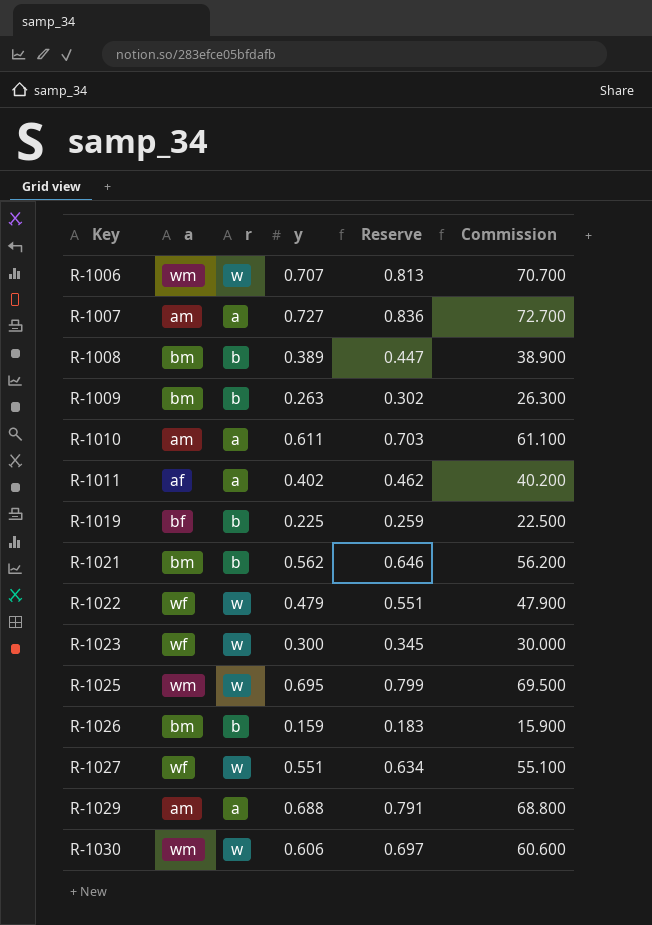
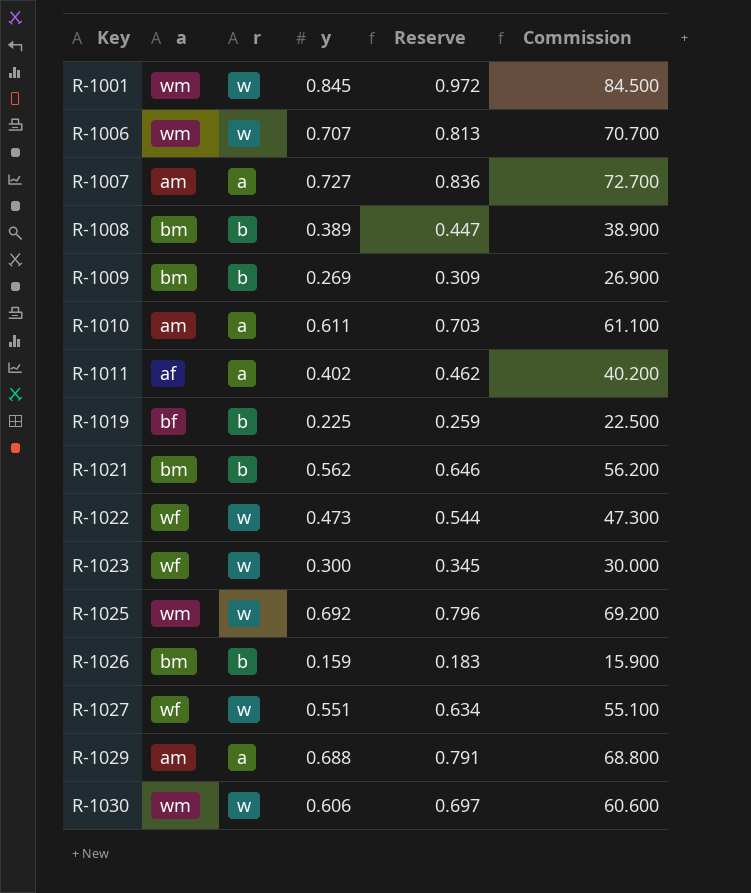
row R-1001: none -> wm | w | 0.845 | 0.972 | 84.500
R-1009 | y: 0.263 -> 0.269
R-1009 | Reserve: 0.302 -> 0.309
R-1009 | Commission: 26.300 -> 26.900
R-1022 | y: 0.479 -> 0.473
R-1022 | Reserve: 0.551 -> 0.544
R-1022 | Commission: 47.900 -> 47.300
R-1025 | y: 0.695 -> 0.692
R-1025 | Reserve: 0.799 -> 0.796
R-1025 | Commission: 69.500 -> 69.200

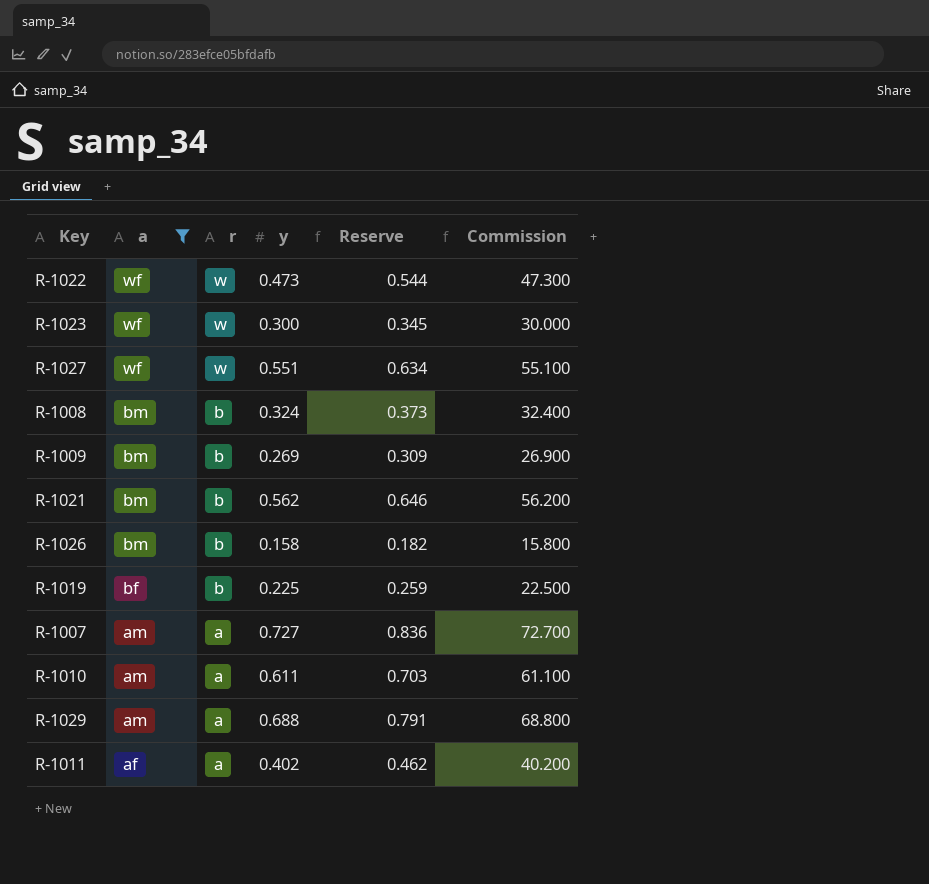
filter: none -> a != wm
row order: Key ascending -> a descending
R-1008 | y: 0.389 -> 0.324
R-1008 | Reserve: 0.447 -> 0.373
R-1008 | Commission: 38.900 -> 32.400
R-1026 | y: 0.159 -> 0.158
R-1026 | Reserve: 0.183 -> 0.182
R-1026 | Commission: 15.900 -> 15.800

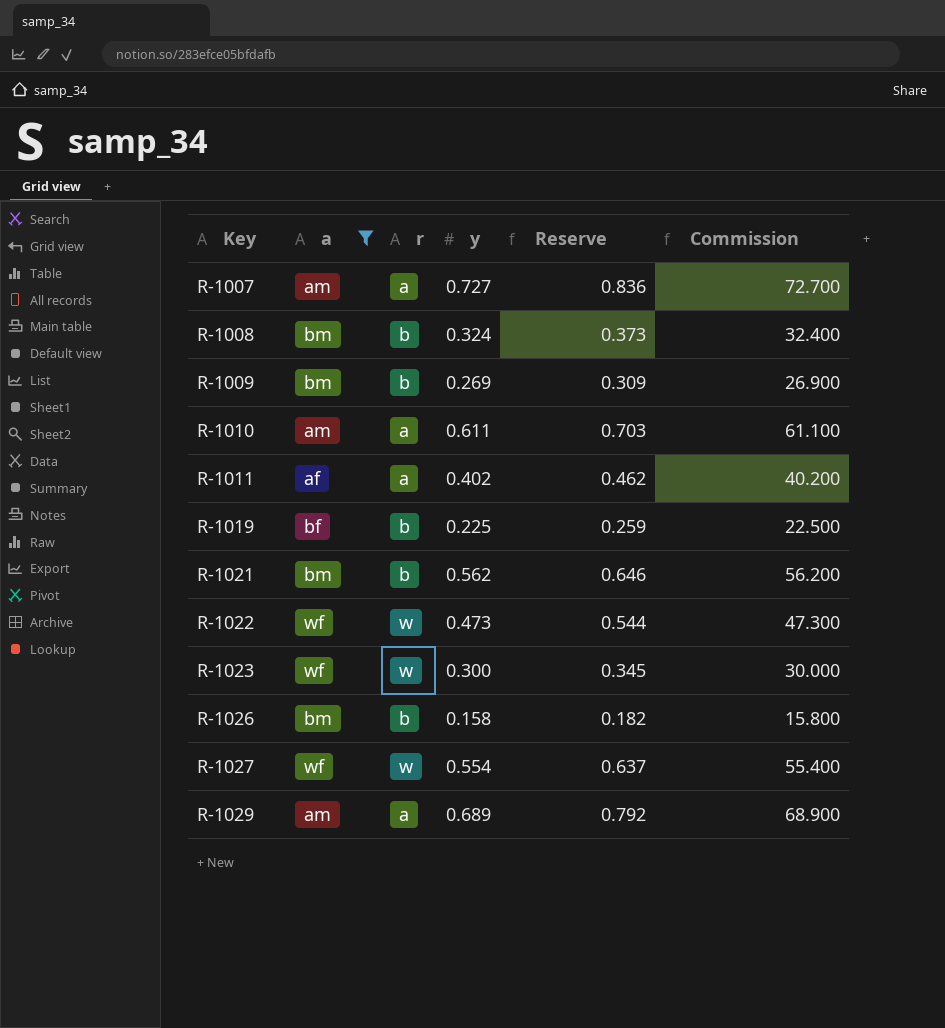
row order: a descending -> Key ascending
R-1027 | y: 0.551 -> 0.554
R-1027 | Reserve: 0.634 -> 0.637
R-1027 | Commission: 55.100 -> 55.400
R-1029 | y: 0.688 -> 0.689
R-1029 | Reserve: 0.791 -> 0.792
R-1029 | Commission: 68.800 -> 68.900

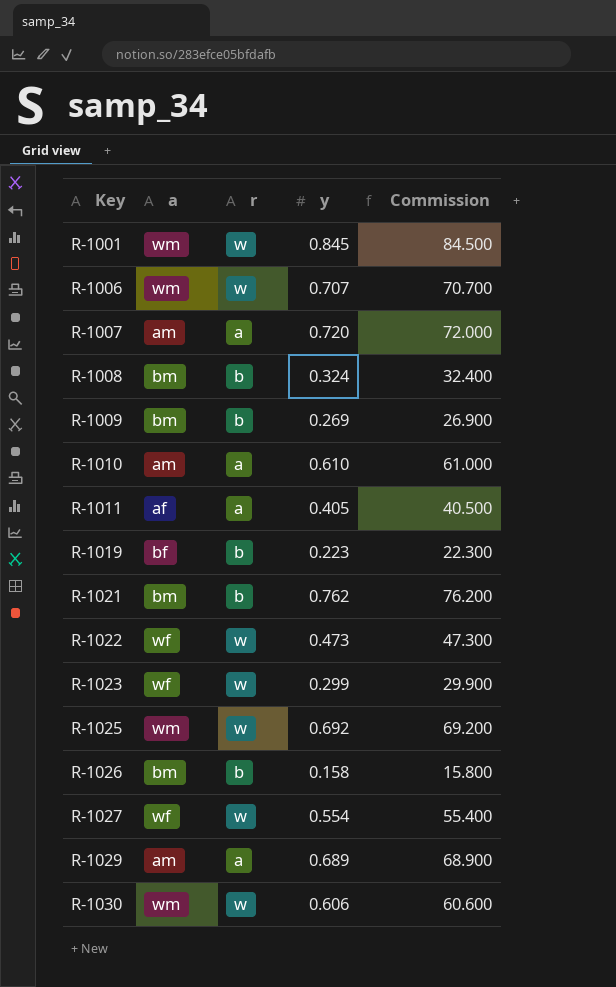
filter: a != wm -> none
column Reserve | formula: [y] * 1.15 -> none
R-1007 | y: 0.727 -> 0.720
R-1007 | Commission: 72.700 -> 72.000
R-1010 | y: 0.611 -> 0.610
R-1010 | Commission: 61.100 -> 61.000
R-1011 | y: 0.402 -> 0.405
R-1011 | Commission: 40.200 -> 40.500
R-1019 | y: 0.225 -> 0.223
R-1019 | Commission: 22.500 -> 22.300
R-1021 | y: 0.562 -> 0.762
R-1021 | Commission: 56.200 -> 76.200
R-1023 | y: 0.300 -> 0.299
R-1023 | Commission: 30.000 -> 29.900

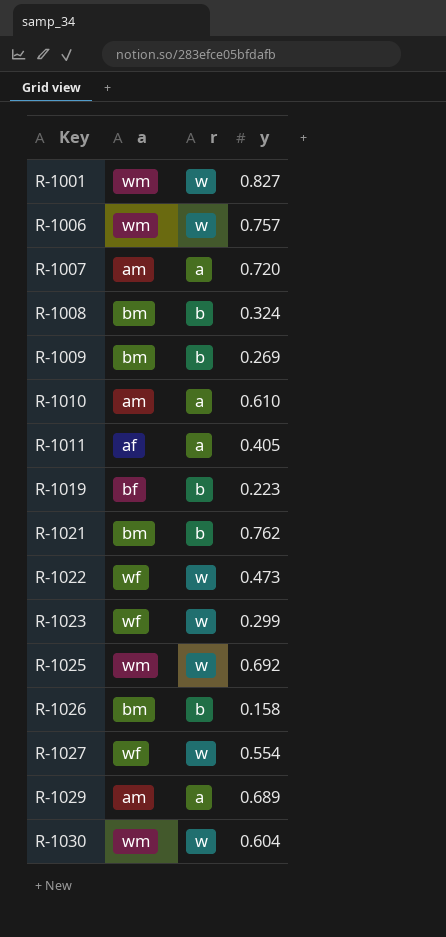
column Commission | formula: [y] * 100 -> none
R-1001 | y: 0.845 -> 0.827
R-1006 | y: 0.707 -> 0.757
R-1030 | y: 0.606 -> 0.604

